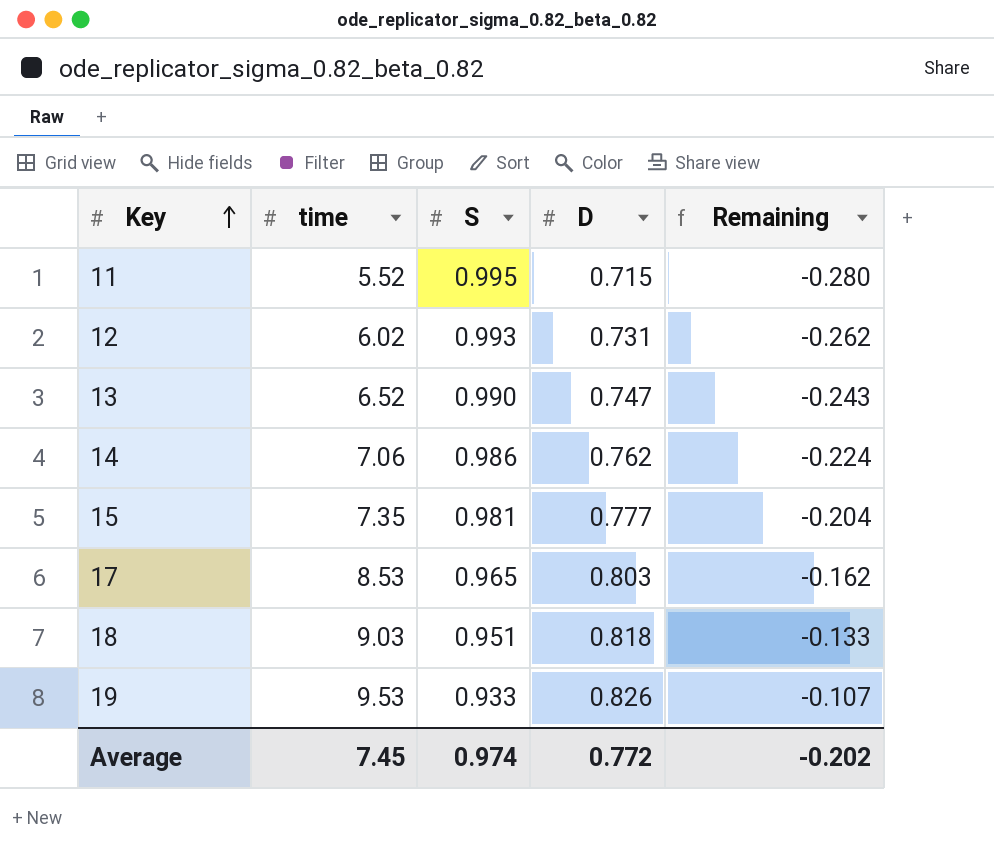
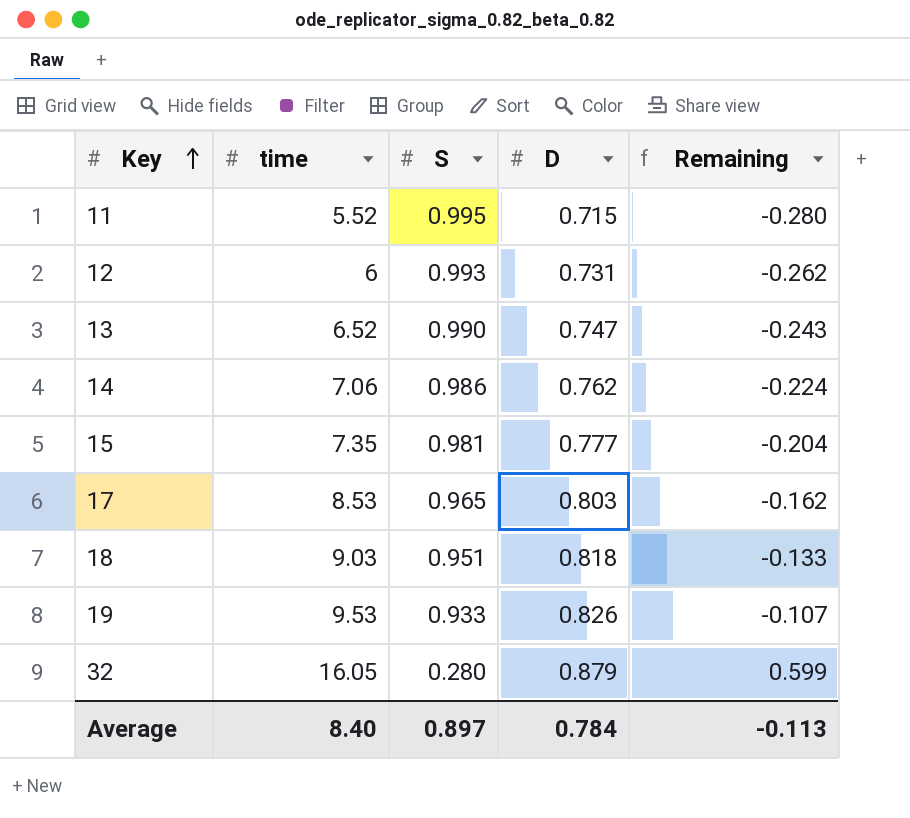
12 | time: 6.02 -> 6
row 32: none -> 16.05 | 0.280 | 0.879 | 0.599
Average | time: 7.45 -> 8.40
Average | S: 0.974 -> 0.897
Average | D: 0.772 -> 0.784
Average | Remaining: -0.202 -> -0.113

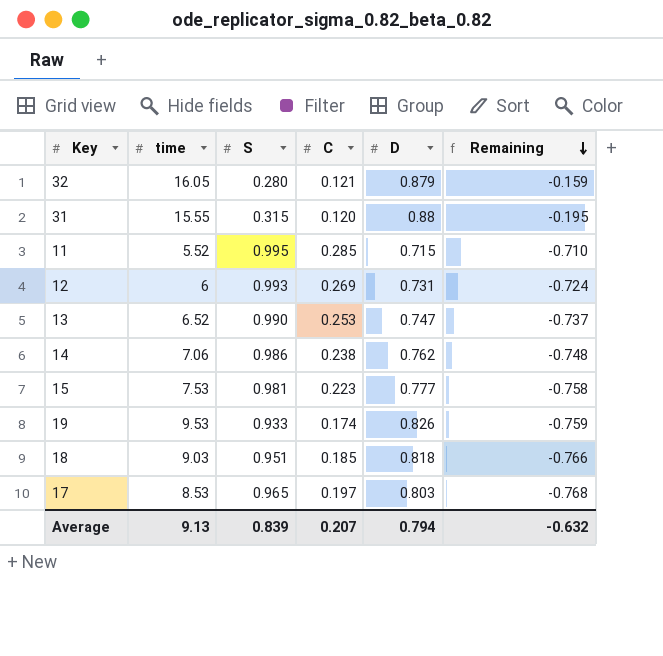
row order: Key ascending -> Remaining descending
column C | position: none -> 4
column Remaining | formula: [D] - [S] -> [C] - [S]
row 31: none -> 15.55 | 0.315 | 0.120 | 0.88 | -0.195
15 | time: 7.35 -> 7.53
Average | time: 8.40 -> 9.13
Average | S: 0.897 -> 0.839
Average | D: 0.784 -> 0.794
Average | Remaining: -0.113 -> -0.632

